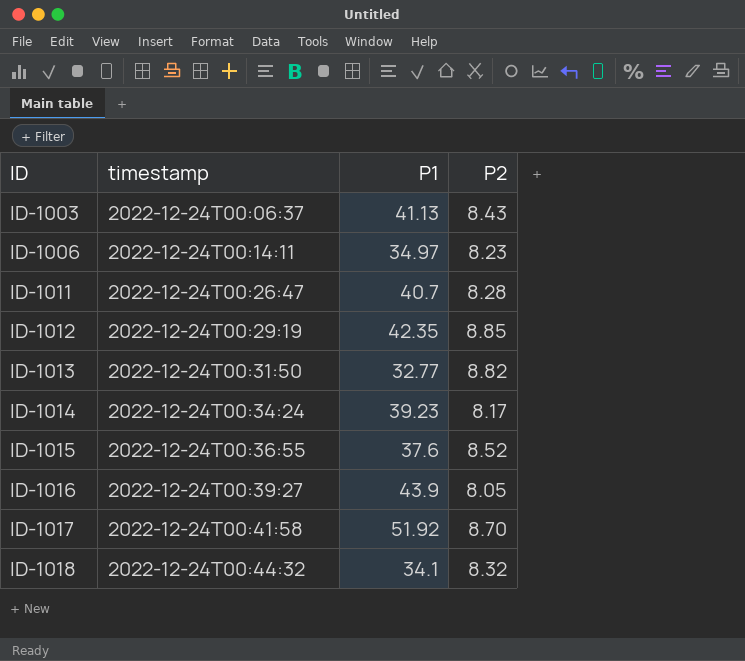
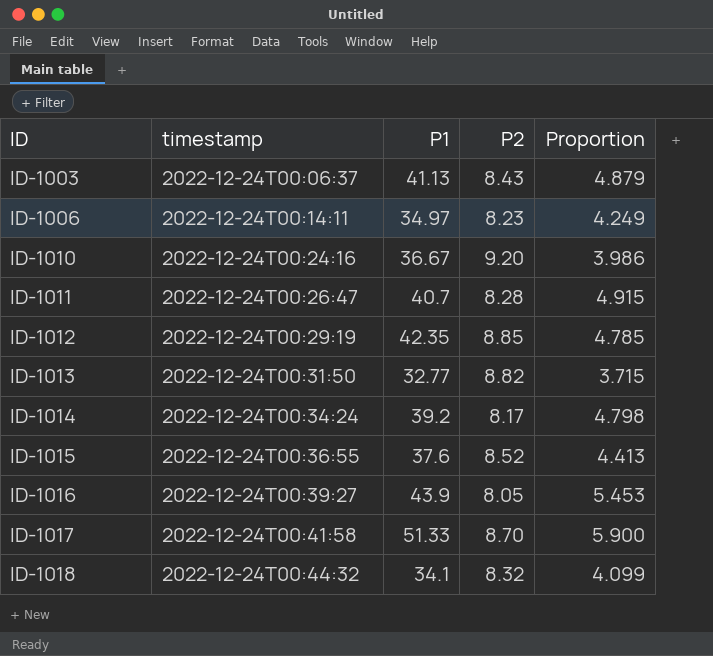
column Proportion | formula: none -> [P1] / [P2]
row ID-1010: none -> 2022-12-24T00:24:16 | 36.67 | 9.20 | 3.986
ID-1014 | P1: 39.23 -> 39.2
ID-1017 | P1: 51.92 -> 51.33

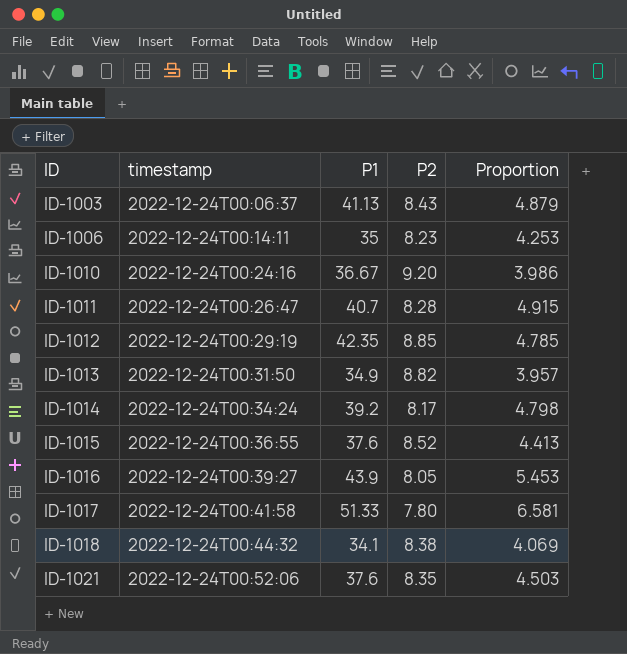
ID-1006 | P1: 34.97 -> 35
ID-1006 | Proportion: 4.249 -> 4.253
ID-1013 | P1: 32.77 -> 34.9
ID-1013 | Proportion: 3.715 -> 3.957
ID-1017 | P2: 8.70 -> 7.80
ID-1017 | Proportion: 5.900 -> 6.581
ID-1018 | P2: 8.32 -> 8.38
ID-1018 | Proportion: 4.099 -> 4.069
row ID-1021: none -> 2022-12-24T00:52:06 | 37.6 | 8.35 | 4.503

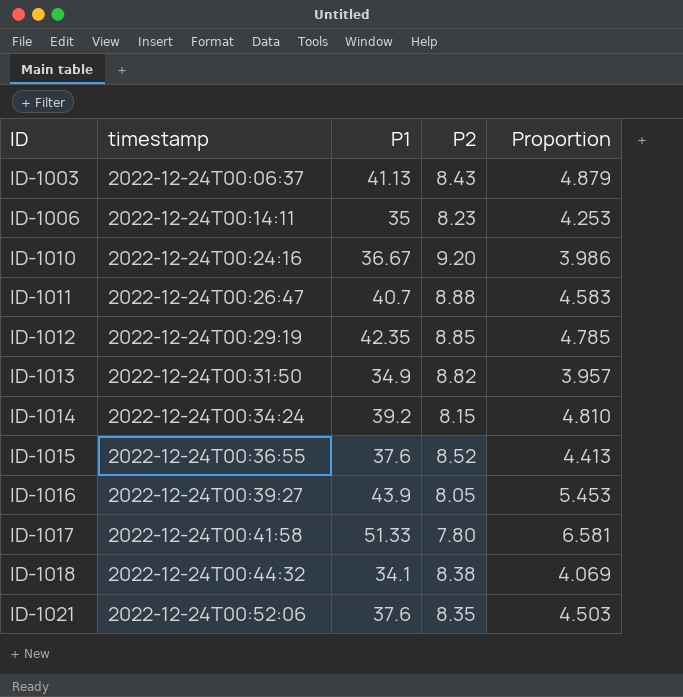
ID-1011 | P2: 8.28 -> 8.88
ID-1011 | Proportion: 4.915 -> 4.583
ID-1014 | P2: 8.17 -> 8.15
ID-1014 | Proportion: 4.798 -> 4.810

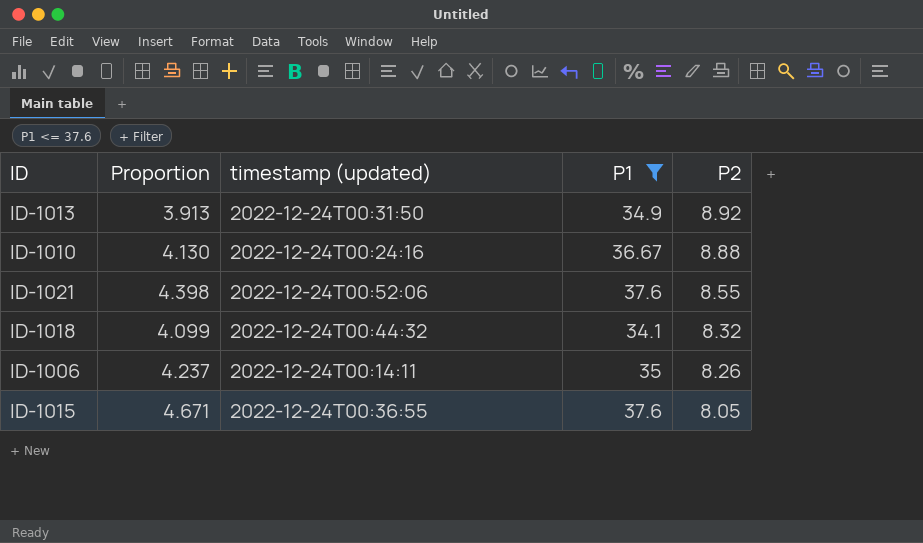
filter: none -> P1 <= 37.6
row order: ID ascending -> P2 descending
column Proportion | position: 5 -> 2
column name: timestamp -> timestamp (updated)
ID-1013 | Proportion: 3.957 -> 3.913
ID-1013 | P2: 8.82 -> 8.92
ID-1010 | Proportion: 3.986 -> 4.130
ID-1010 | P2: 9.20 -> 8.88
ID-1021 | Proportion: 4.503 -> 4.398
ID-1021 | P2: 8.35 -> 8.55
ID-1018 | Proportion: 4.069 -> 4.099
ID-1018 | P2: 8.38 -> 8.32
ID-1006 | Proportion: 4.253 -> 4.237
ID-1006 | P2: 8.23 -> 8.26
ID-1015 | Proportion: 4.413 -> 4.671
ID-1015 | P2: 8.52 -> 8.05

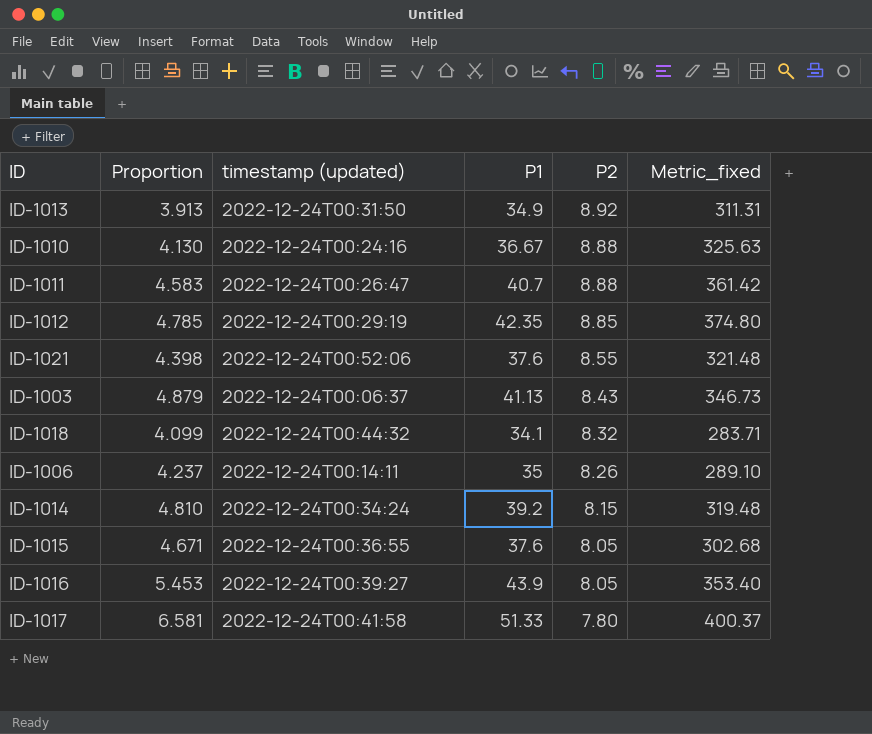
filter: P1 <= 37.6 -> none
column Metric_fixed | formula: none -> [P1] * [P2]

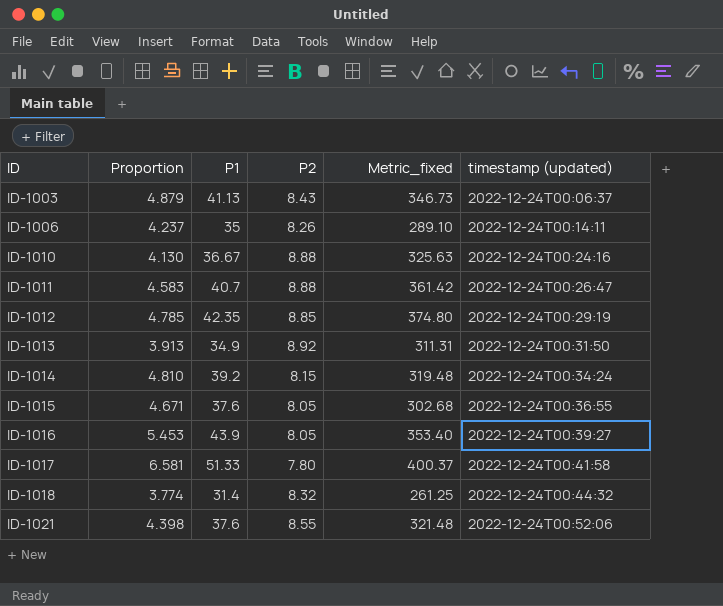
row order: P2 descending -> ID ascending
column timestamp (updated) | position: 3 -> 6
ID-1018 | Proportion: 4.099 -> 3.774
ID-1018 | P1: 34.1 -> 31.4
ID-1018 | Metric_fixed: 283.71 -> 261.25

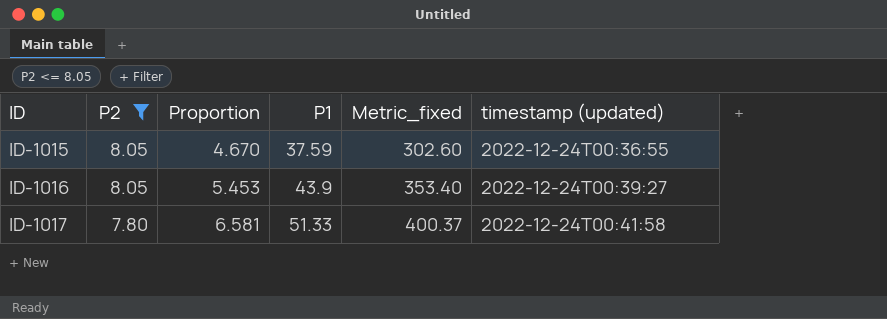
filter: none -> P2 <= 8.05
column P2 | position: 4 -> 2
ID-1015 | Proportion: 4.671 -> 4.670
ID-1015 | P1: 37.6 -> 37.59
ID-1015 | Metric_fixed: 302.68 -> 302.60

